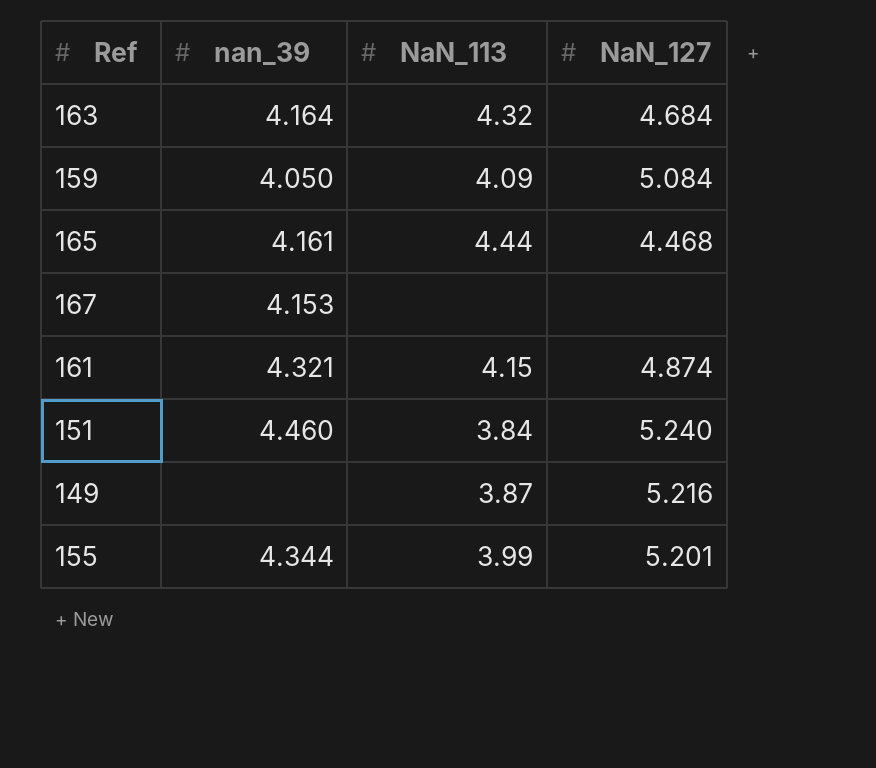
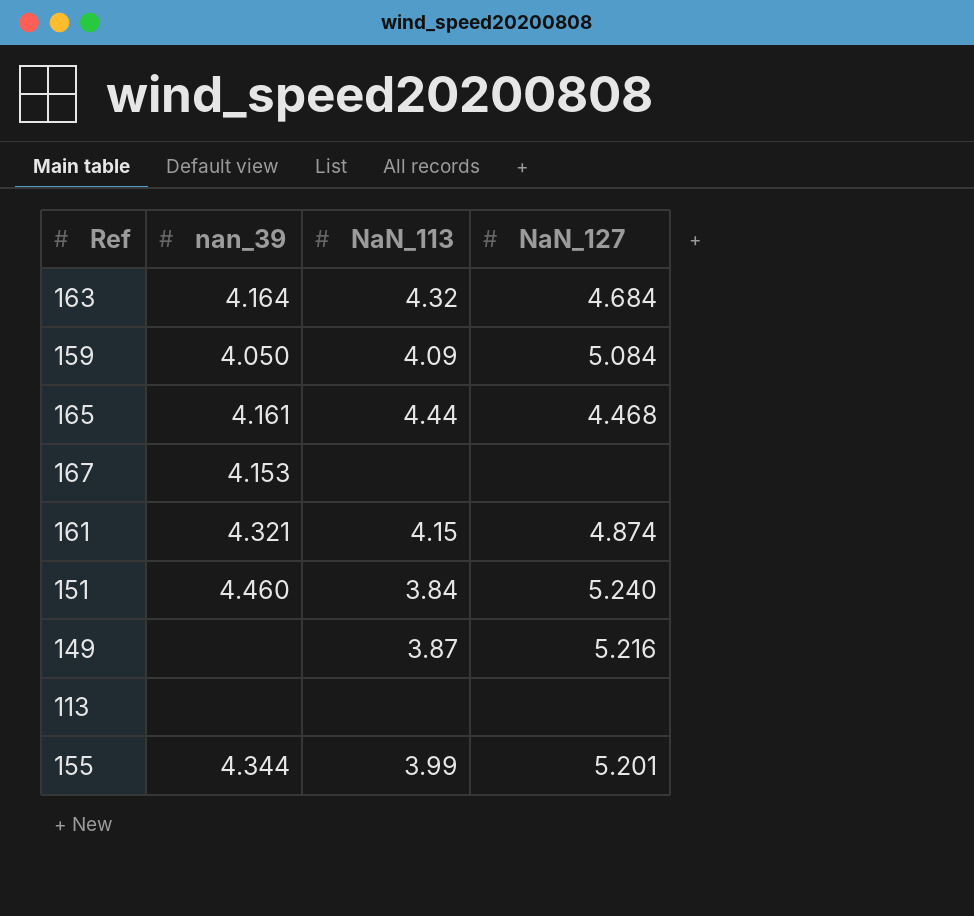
row 113: none -> none | none | none

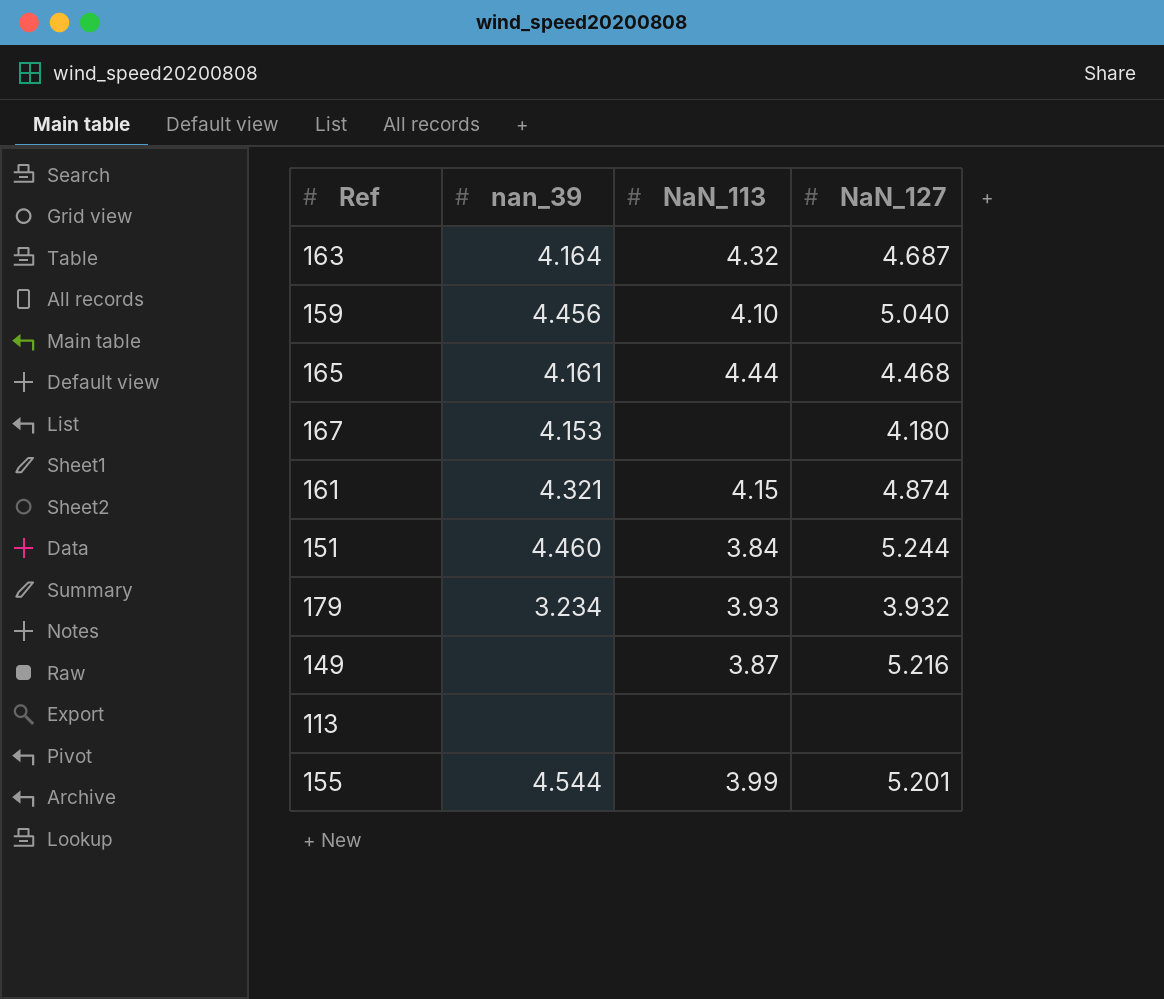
163 | NaN_127: 4.684 -> 4.687
159 | nan_39: 4.050 -> 4.456
159 | NaN_113: 4.09 -> 4.10
159 | NaN_127: 5.084 -> 5.040
167 | NaN_127: none -> 4.180
151 | NaN_127: 5.240 -> 5.244
row 179: none -> 3.234 | 3.93 | 3.932
155 | nan_39: 4.344 -> 4.544

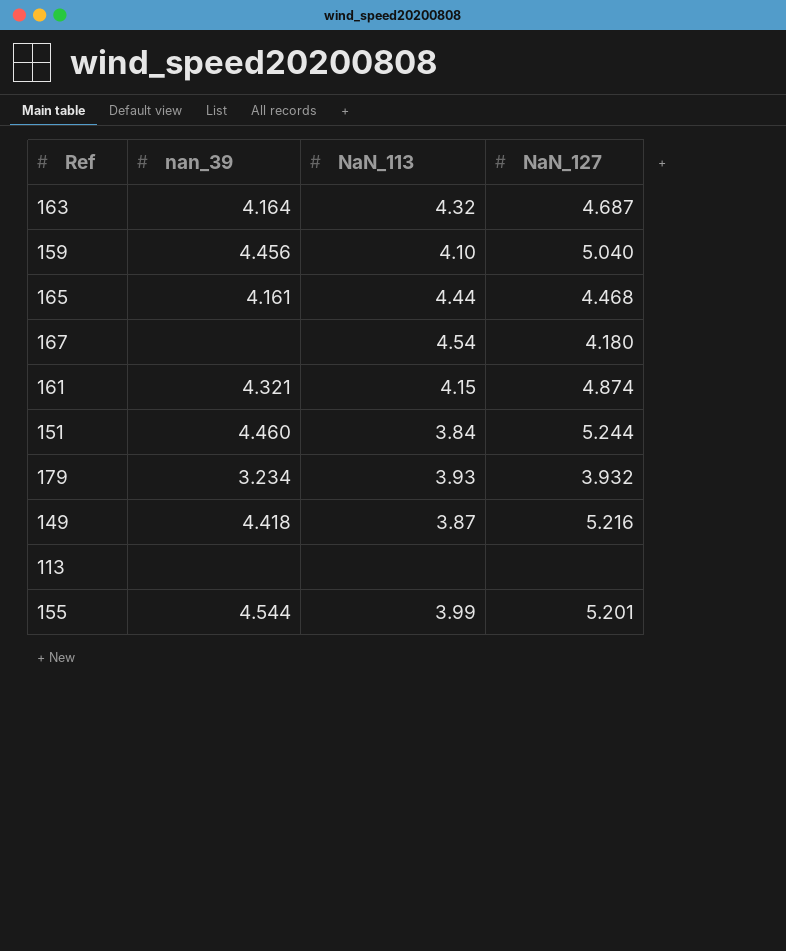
167 | nan_39: 4.153 -> none
167 | NaN_113: none -> 4.54
149 | nan_39: none -> 4.418

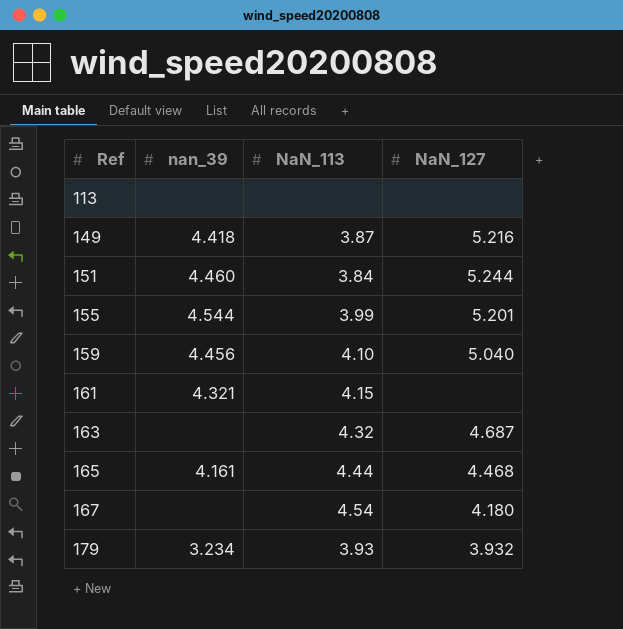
row order: none -> Ref ascending
161 | NaN_127: 4.874 -> none
163 | nan_39: 4.164 -> none

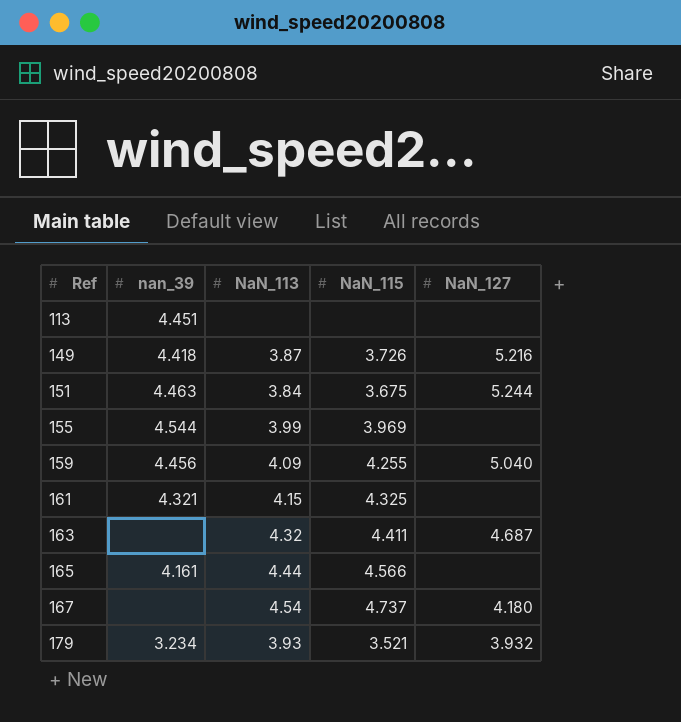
column NaN_115 | position: none -> 4
113 | nan_39: none -> 4.451
151 | nan_39: 4.460 -> 4.463
155 | NaN_127: 5.201 -> none
159 | NaN_113: 4.10 -> 4.09
165 | NaN_127: 4.468 -> none

